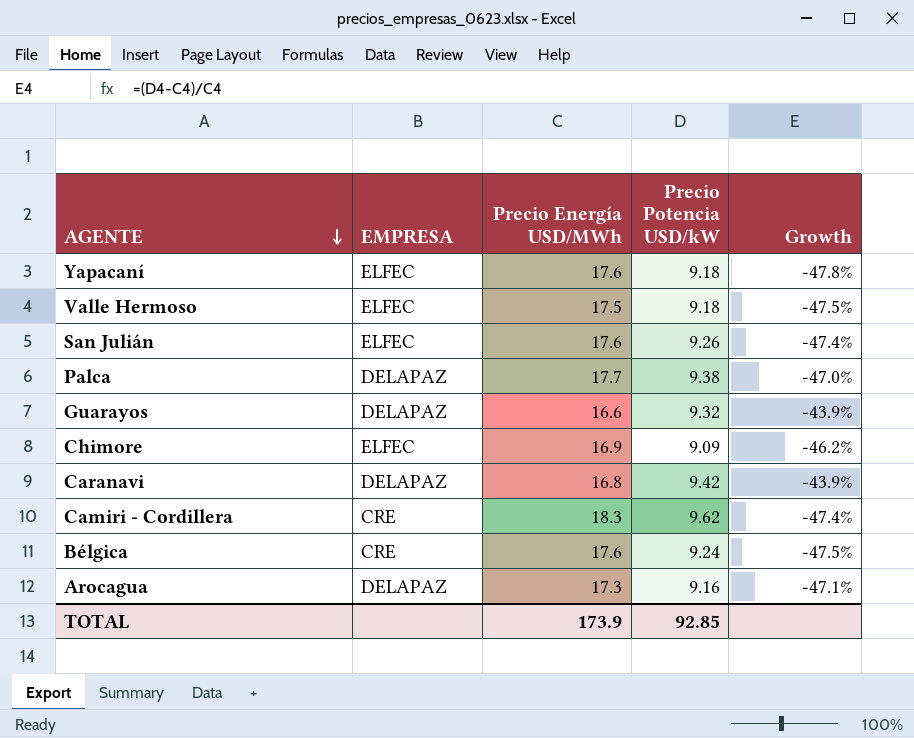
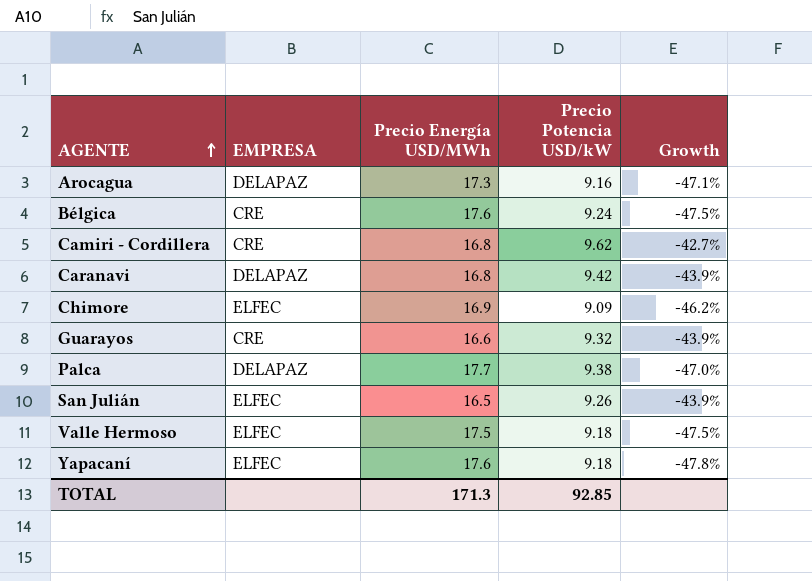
row order: AGENTE descending -> AGENTE ascending
Camiri - Cordillera | Precio Energía USD/MWh: 18.3 -> 16.8
Camiri - Cordillera | Growth: -47.4% -> -42.7%
Guarayos | EMPRESA: DELAPAZ -> CRE
San Julián | Precio Energía USD/MWh: 17.6 -> 16.5
San Julián | Growth: -47.4% -> -43.9%
TOTAL | Precio Energía USD/MWh: 173.9 -> 171.3

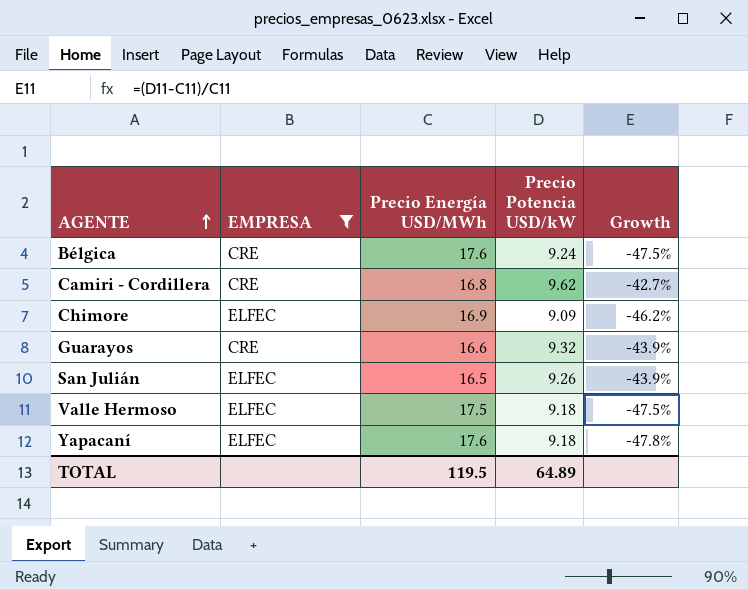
filter: none -> EMPRESA != DELAPAZ
TOTAL | Precio Energía USD/MWh: 171.3 -> 119.5
TOTAL | Precio Potencia USD/kW: 92.85 -> 64.89

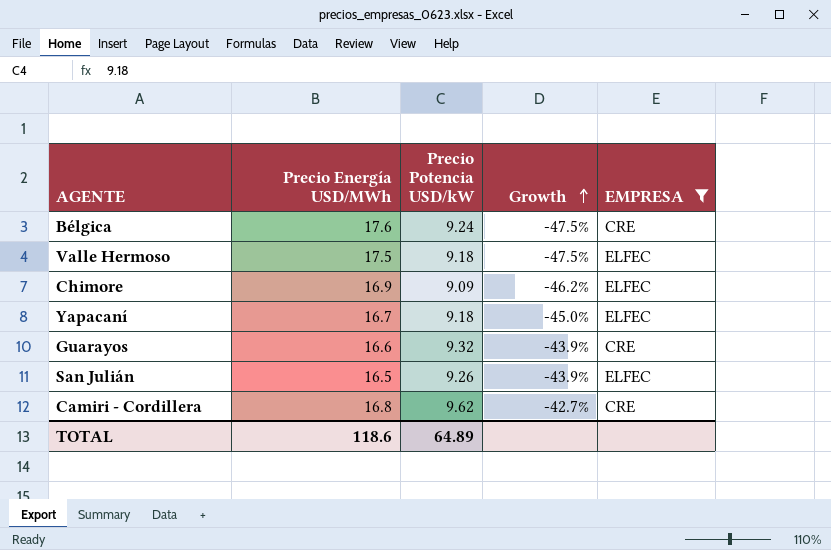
row order: AGENTE ascending -> Growth ascending
column EMPRESA | position: 2 -> 5
Yapacaní | Precio Energía USD/MWh: 17.6 -> 16.7
Yapacaní | Growth: -47.8% -> -45.0%
TOTAL | Precio Energía USD/MWh: 119.5 -> 118.6

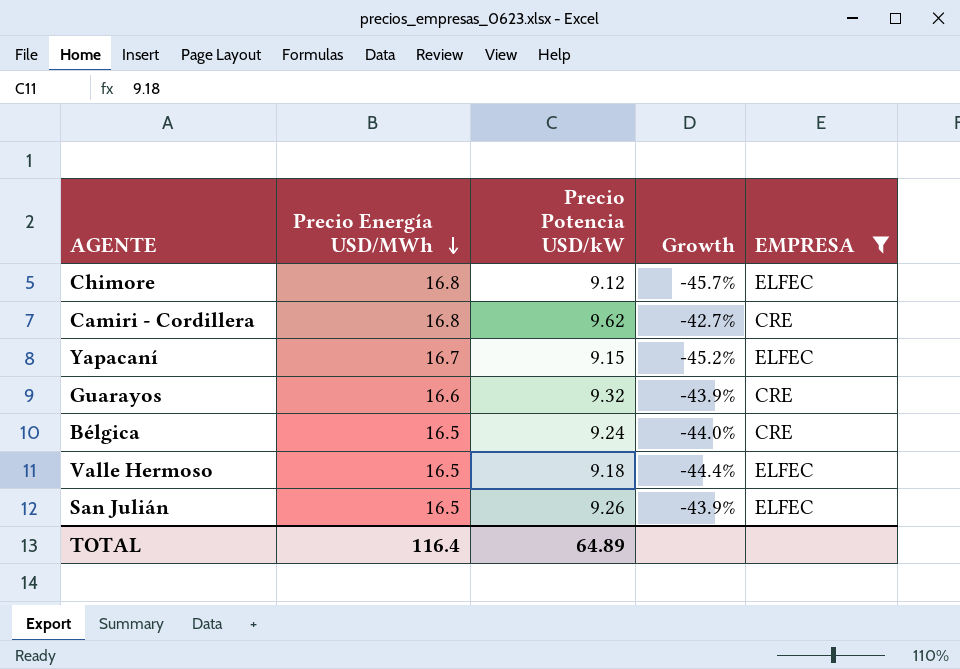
row order: Growth ascending -> Precio Energía USD/MWh descending
Chimore | Precio Energía USD/MWh: 16.9 -> 16.8
Chimore | Precio Potencia USD/kW: 9.09 -> 9.12
Chimore | Growth: -46.2% -> -45.7%
Yapacaní | Precio Potencia USD/kW: 9.18 -> 9.15
Yapacaní | Growth: -45.0% -> -45.2%
Bélgica | Precio Energía USD/MWh: 17.6 -> 16.5
Bélgica | Growth: -47.5% -> -44.0%
Valle Hermoso | Precio Energía USD/MWh: 17.5 -> 16.5
Valle Hermoso | Growth: -47.5% -> -44.4%
TOTAL | Precio Energía USD/MWh: 118.6 -> 116.4

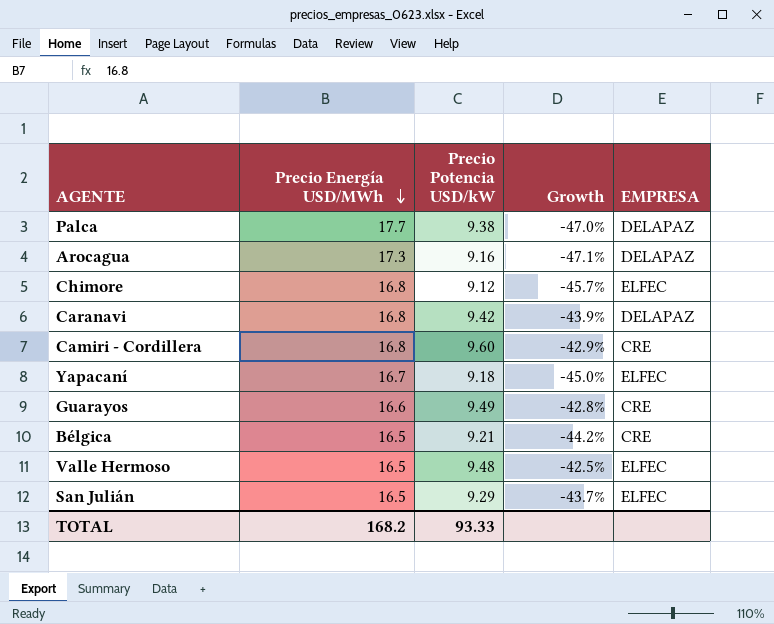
filter: EMPRESA != DELAPAZ -> none
Camiri - Cordillera | Precio Potencia USD/kW: 9.62 -> 9.60
Camiri - Cordillera | Growth: -42.7% -> -42.9%
Yapacaní | Precio Potencia USD/kW: 9.15 -> 9.18
Yapacaní | Growth: -45.2% -> -45.0%
Guarayos | Precio Potencia USD/kW: 9.32 -> 9.49
Guarayos | Growth: -43.9% -> -42.8%
Bélgica | Precio Potencia USD/kW: 9.24 -> 9.21
Bélgica | Growth: -44.0% -> -44.2%
Valle Hermoso | Precio Potencia USD/kW: 9.18 -> 9.48
Valle Hermoso | Growth: -44.4% -> -42.5%
San Julián | Precio Potencia USD/kW: 9.26 -> 9.29
San Julián | Growth: -43.9% -> -43.7%
TOTAL | Precio Energía USD/MWh: 116.4 -> 168.2
TOTAL | Precio Potencia USD/kW: 64.89 -> 93.33

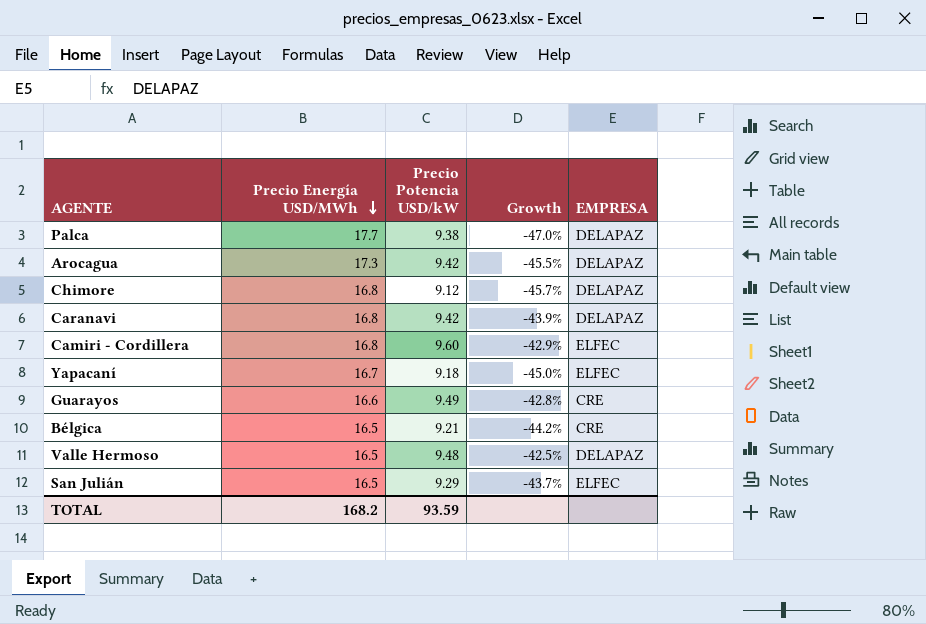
Arocagua | Precio Potencia USD/kW: 9.16 -> 9.42
Arocagua | Growth: -47.1% -> -45.5%
Chimore | EMPRESA: ELFEC -> DELAPAZ
Camiri - Cordillera | EMPRESA: CRE -> ELFEC
Valle Hermoso | EMPRESA: ELFEC -> DELAPAZ
TOTAL | Precio Potencia USD/kW: 93.33 -> 93.59

